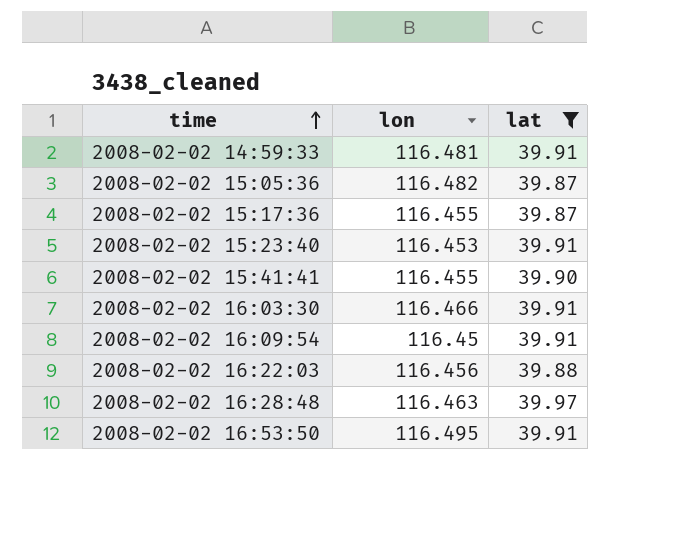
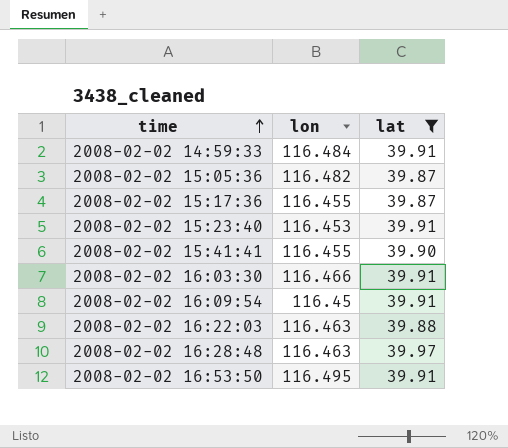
2008-02-02 14:59:33 | lon: 116.481 -> 116.484
2008-02-02 16:22:03 | lon: 116.456 -> 116.463

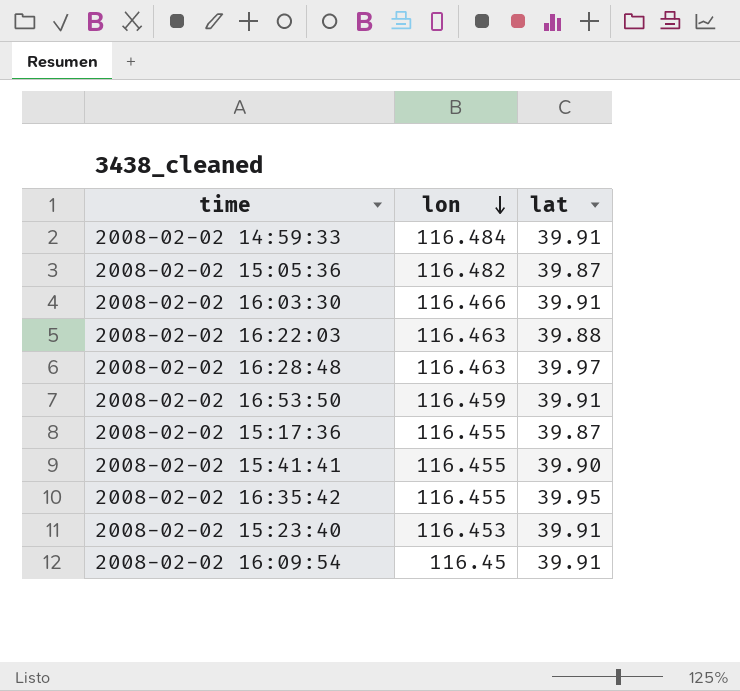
filter: lat != 39.95 -> none
row order: time ascending -> lon descending
2008-02-02 16:53:50 | lon: 116.495 -> 116.459

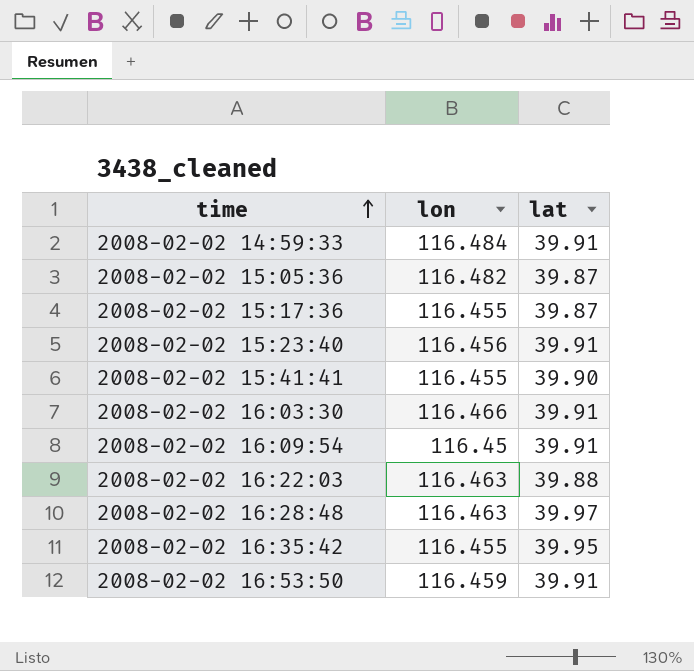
row order: lon descending -> time ascending
2008-02-02 15:23:40 | lon: 116.453 -> 116.456

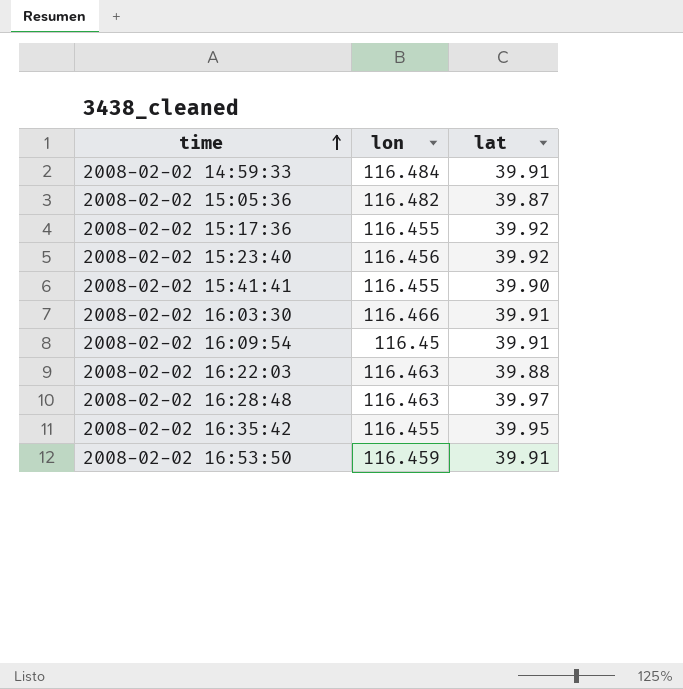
2008-02-02 15:17:36 | lat: 39.87 -> 39.92
2008-02-02 15:23:40 | lat: 39.91 -> 39.92

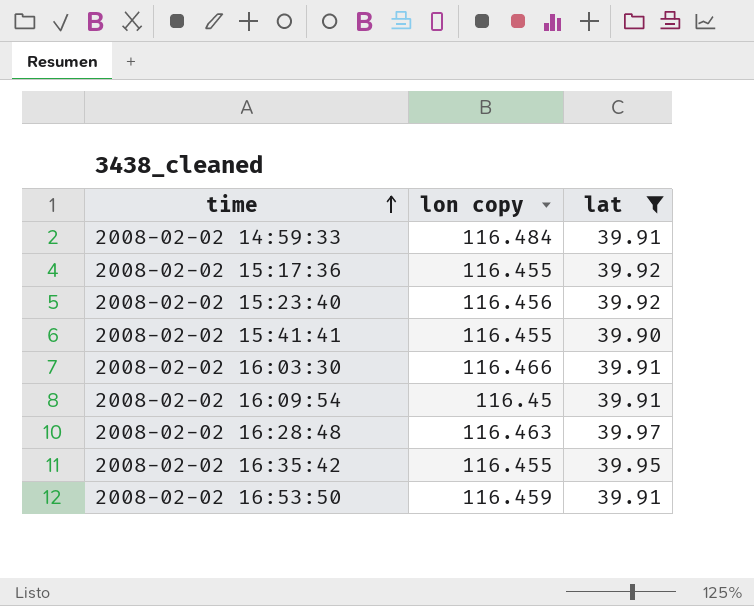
filter: none -> lat >= 39.90
column name: lon -> lon copy

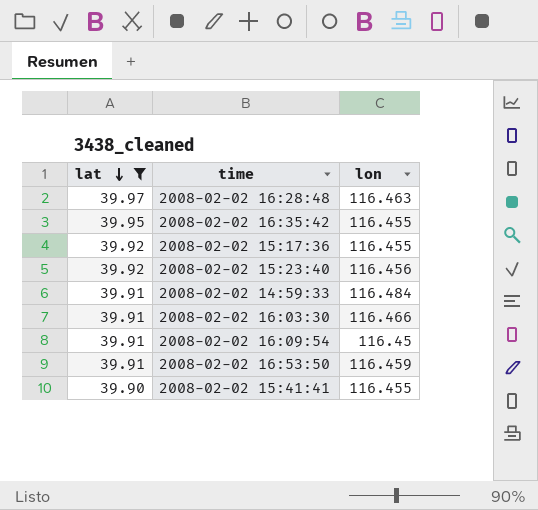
row order: time ascending -> lat descending
column lat | position: 3 -> 1
column name: lon copy -> lon

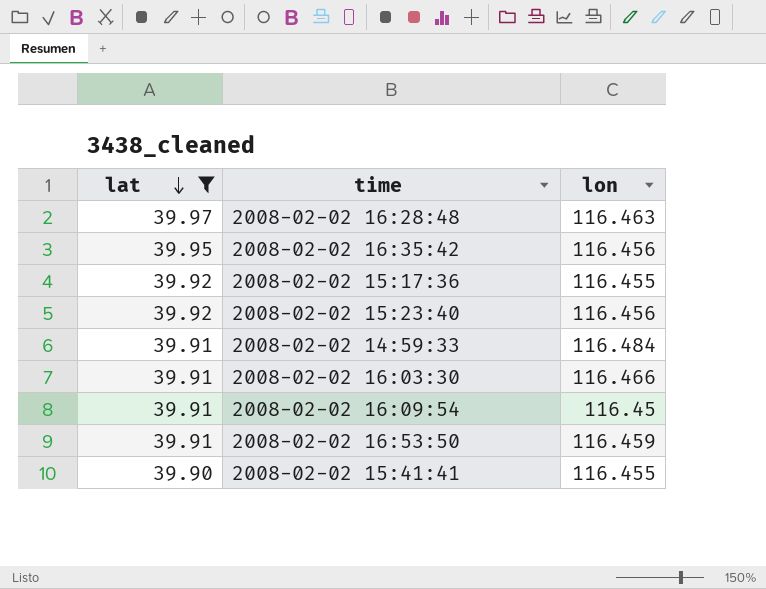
2008-02-02 16:35:42 | lon: 116.455 -> 116.456

